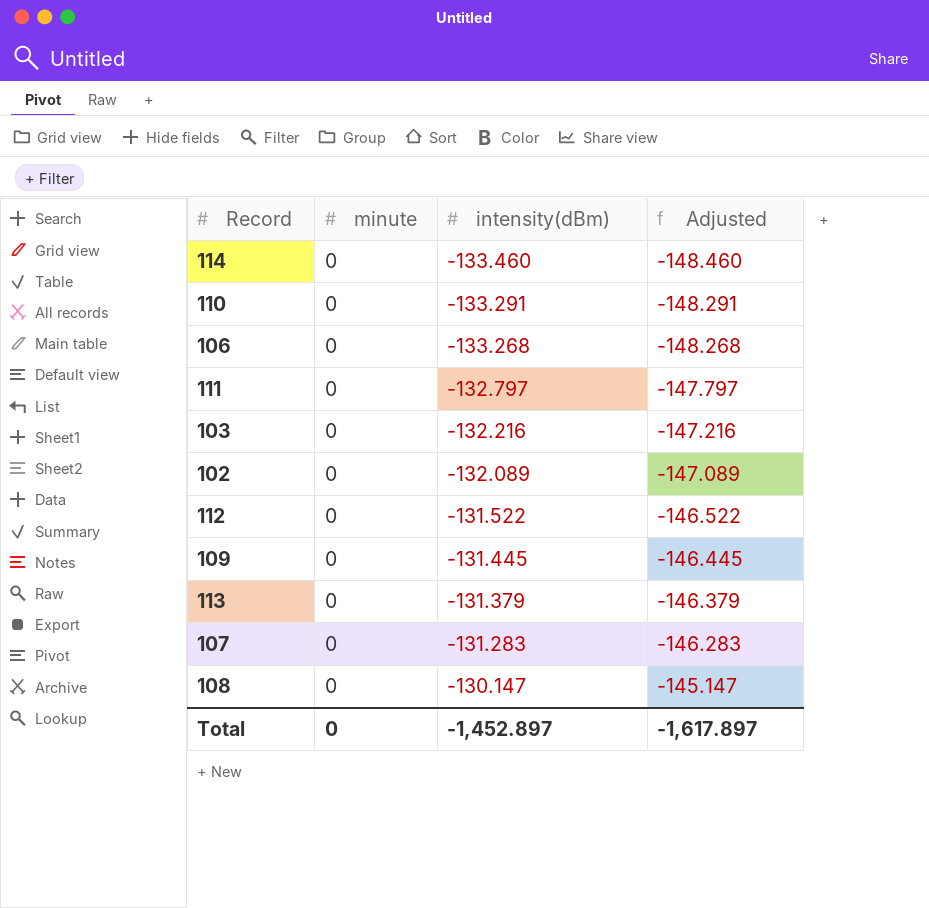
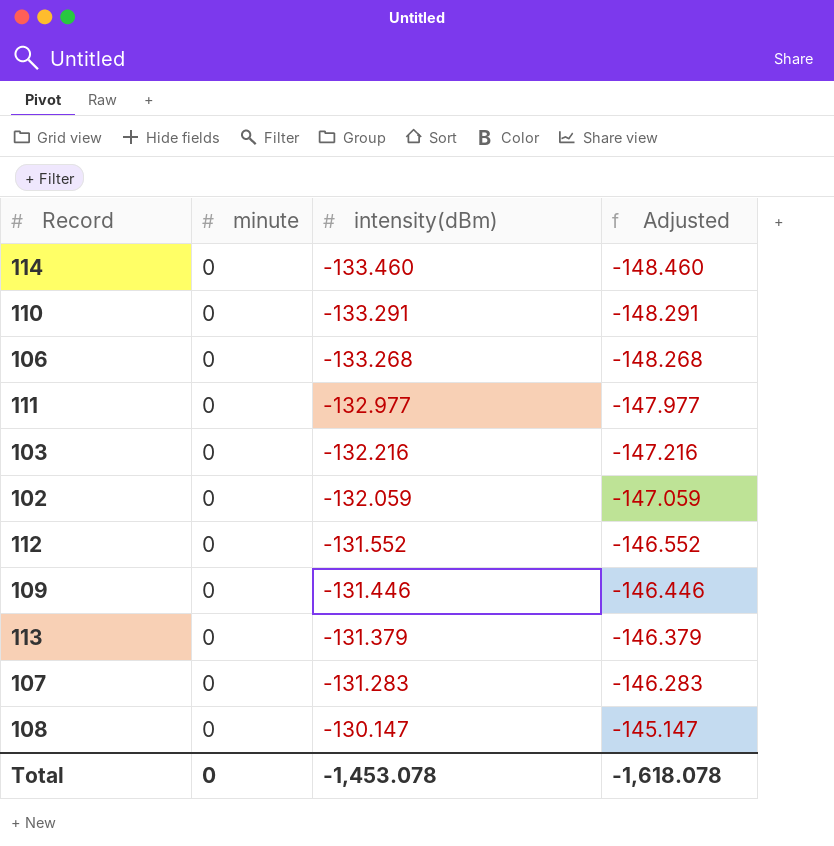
111 | intensity(dBm): -132.797 -> -132.977
111 | Adjusted: -147.797 -> -147.977
102 | intensity(dBm): -132.089 -> -132.059
102 | Adjusted: -147.089 -> -147.059
112 | intensity(dBm): -131.522 -> -131.552
112 | Adjusted: -146.522 -> -146.552
109 | intensity(dBm): -131.445 -> -131.446
109 | Adjusted: -146.445 -> -146.446
Total | intensity(dBm): -1,452.897 -> -1,453.078
Total | Adjusted: -1,617.897 -> -1,618.078

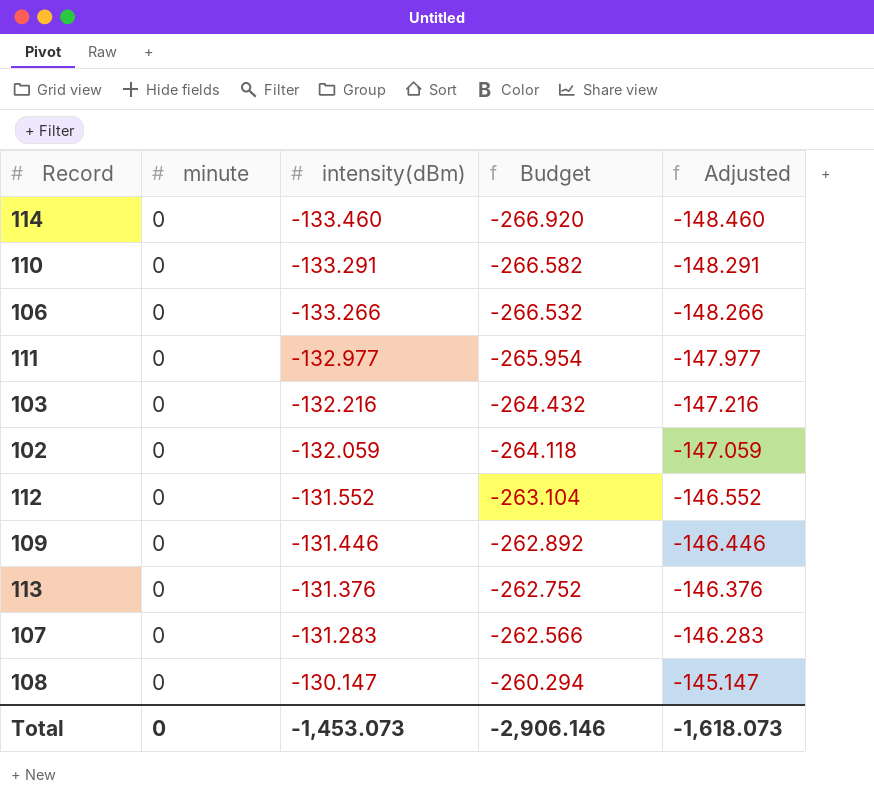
column Budget | formula: none -> [intensity(dBm)] * 2
106 | intensity(dBm): -133.268 -> -133.266
106 | Adjusted: -148.268 -> -148.266
113 | intensity(dBm): -131.379 -> -131.376
113 | Adjusted: -146.379 -> -146.376
Total | intensity(dBm): -1,453.078 -> -1,453.073
Total | Adjusted: -1,618.078 -> -1,618.073

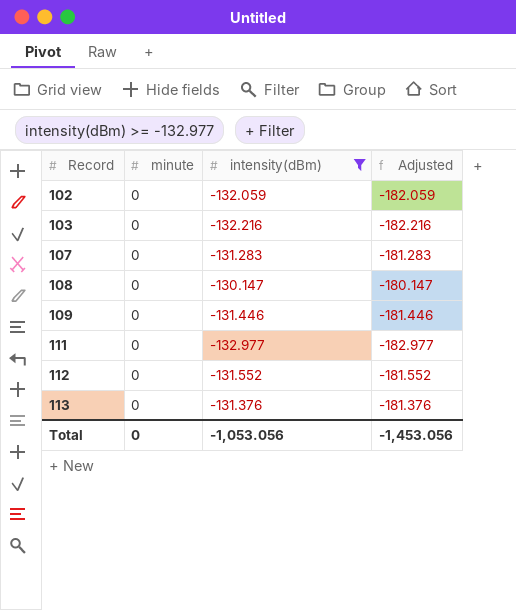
filter: none -> intensity(dBm) >= -132.977
row order: intensity(dBm) ascending -> Record ascending
column Budget | formula: [intensity(dBm)] * 2 -> none
column Adjusted | formula: [intensity(dBm)] - 15 -> [intensity(dBm)] - 50
Total | intensity(dBm): -1,453.073 -> -1,053.056
Total | Adjusted: -1,618.073 -> -1,453.056

